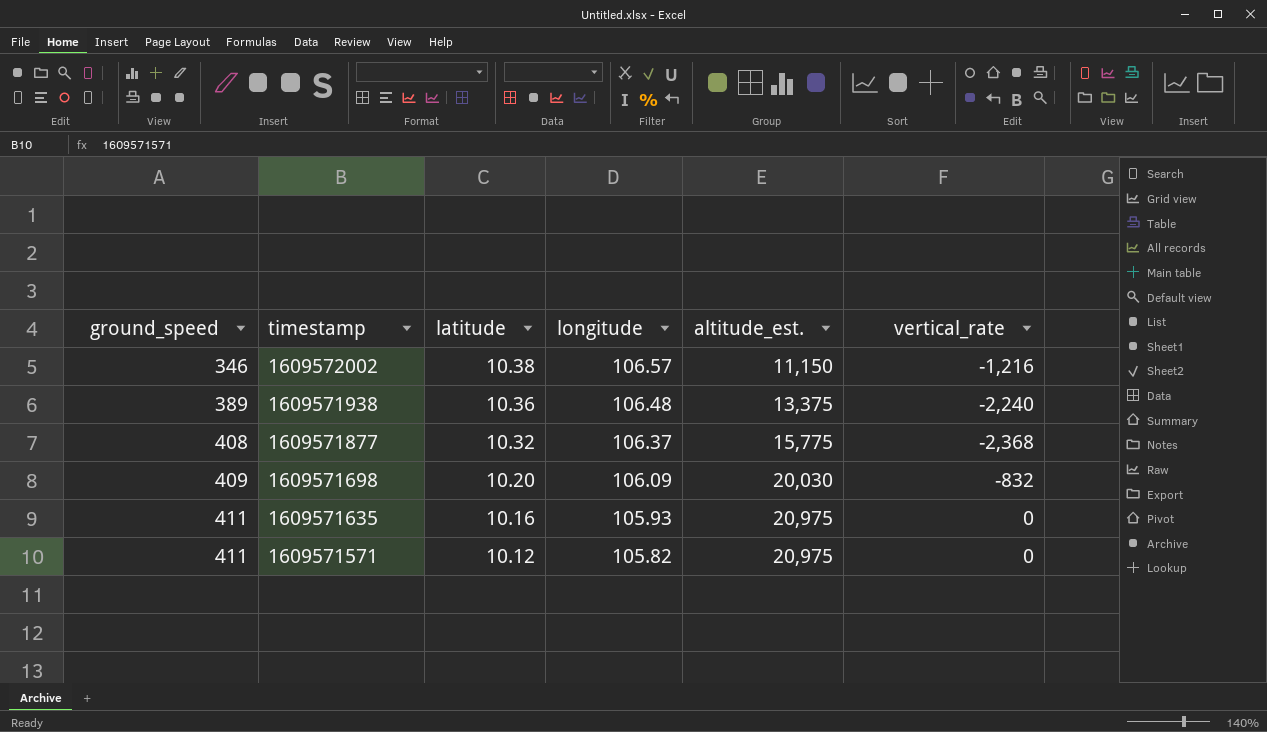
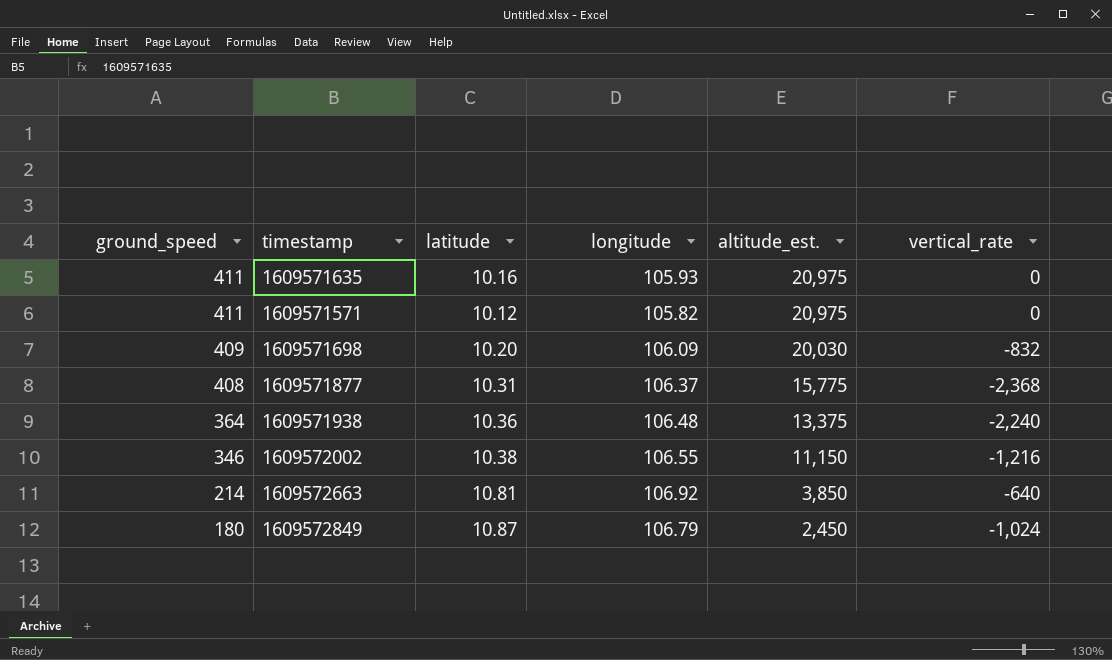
row order: ground_speed ascending -> ground_speed descending
1609571877 | latitude: 10.32 -> 10.31
1609571938 | ground_speed: 389 -> 364
1609572002 | longitude: 106.57 -> 106.55
row 1609572663: none -> 214 | 10.81 | 106.92 | 3,850 | -640
row 1609572849: none -> 180 | 10.87 | 106.79 | 2,450 | -1,024

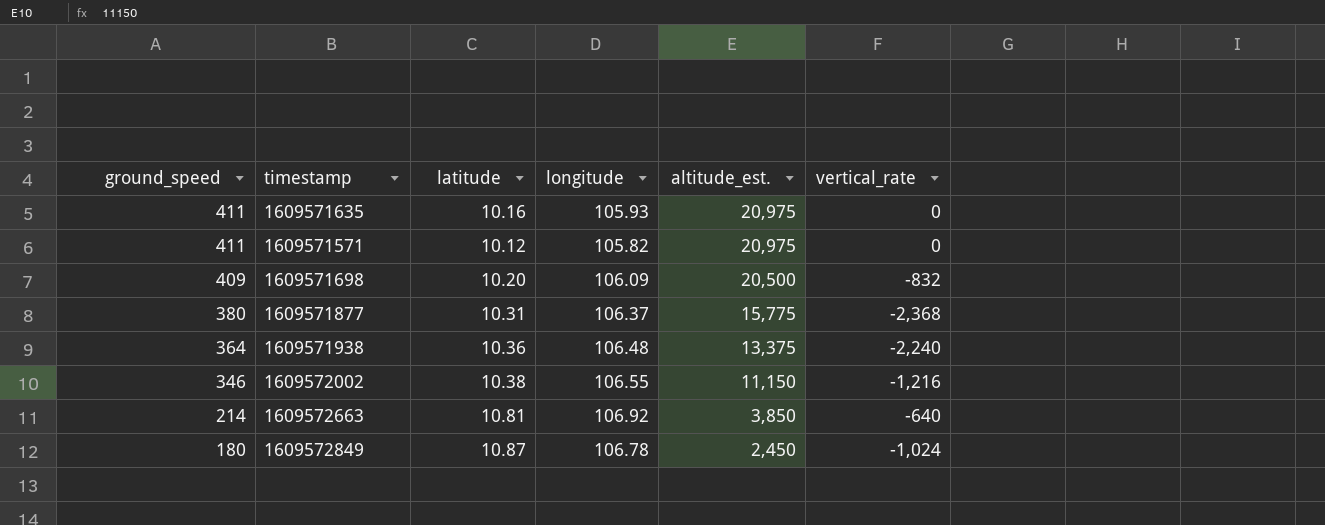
1609571698 | altitude_est.: 20,030 -> 20,500
1609571877 | ground_speed: 408 -> 380
1609572849 | longitude: 106.79 -> 106.78

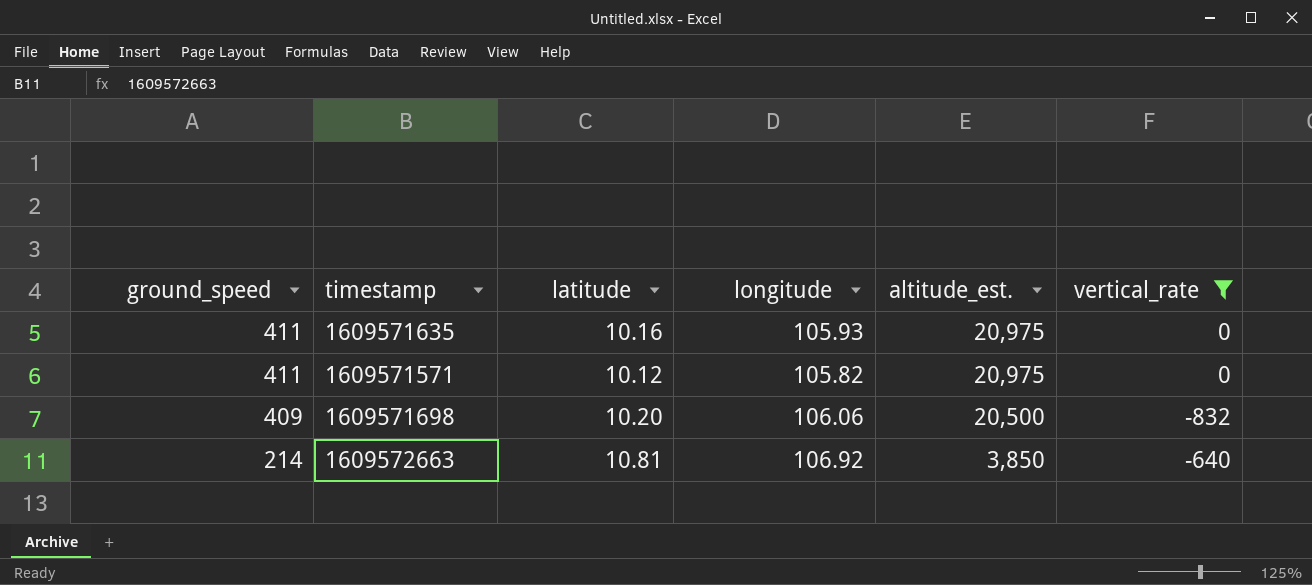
filter: none -> vertical_rate >= -832
1609571698 | longitude: 106.09 -> 106.06

